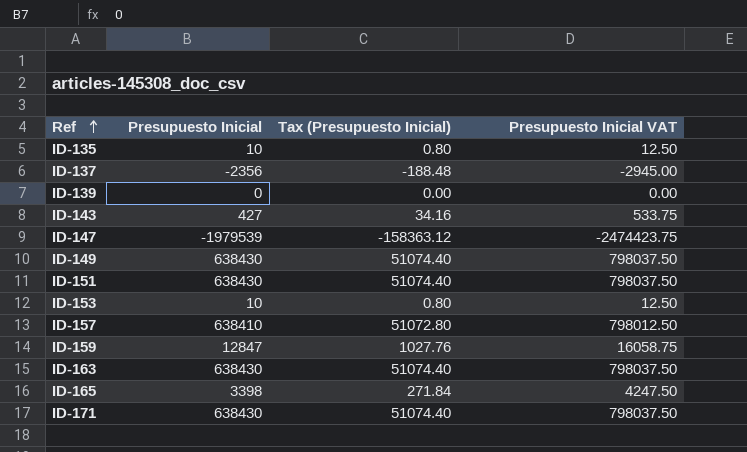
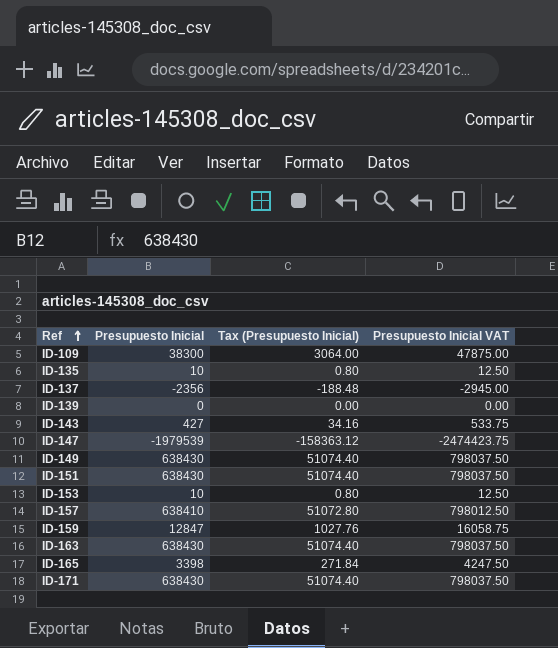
row ID-109: none -> 38300 | 3064.00 | 47875.00

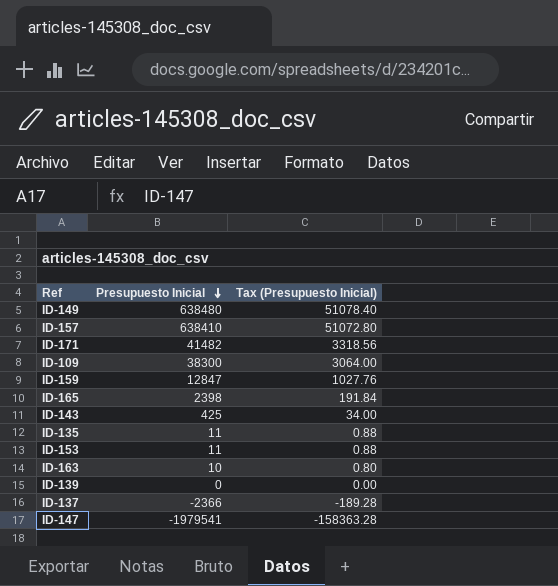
row order: Ref ascending -> Presupuesto Inicial descending
column Presupuesto Inicial VAT | formula: [Presupuesto Inicial] * 1.25 -> none
row ID-151: 638430 | 51074.40 | 798037.50 -> none
ID-149 | Presupuesto Inicial: 638430 -> 638480
ID-149 | Tax (Presupuesto Inicial): 51074.40 -> 51078.40
ID-171 | Presupuesto Inicial: 638430 -> 41482
ID-171 | Tax (Presupuesto Inicial): 51074.40 -> 3318.56
ID-165 | Presupuesto Inicial: 3398 -> 2398
ID-165 | Tax (Presupuesto Inicial): 271.84 -> 191.84
ID-143 | Presupuesto Inicial: 427 -> 425
ID-143 | Tax (Presupuesto Inicial): 34.16 -> 34.00
ID-135 | Presupuesto Inicial: 10 -> 11
ID-135 | Tax (Presupuesto Inicial): 0.80 -> 0.88
ID-153 | Presupuesto Inicial: 10 -> 11
ID-153 | Tax (Presupuesto Inicial): 0.80 -> 0.88
ID-163 | Presupuesto Inicial: 638430 -> 10
ID-163 | Tax (Presupuesto Inicial): 51074.40 -> 0.80
ID-137 | Presupuesto Inicial: -2356 -> -2366
ID-137 | Tax (Presupuesto Inicial): -188.48 -> -189.28
ID-147 | Presupuesto Inicial: -1979539 -> -1979541
ID-147 | Tax (Presupuesto Inicial): -158363.12 -> -158363.28

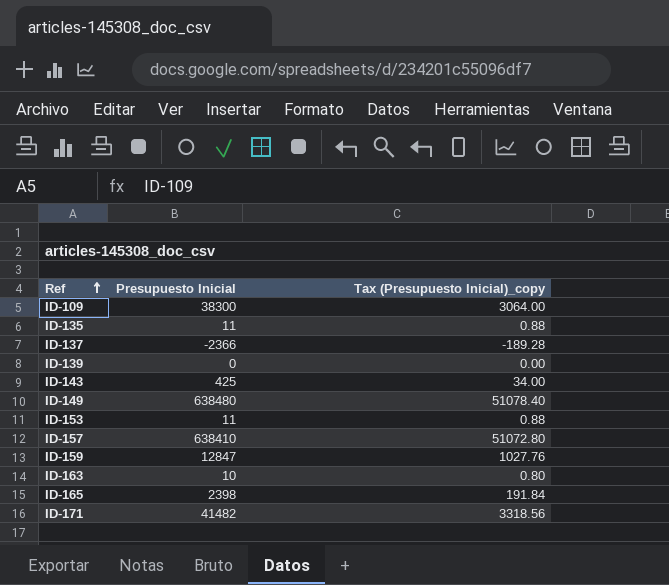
row order: Presupuesto Inicial descending -> Ref ascending
column name: Tax (Presupuesto Inicial) -> Tax (Presupuesto Inicial)_copy
row ID-147: -1979541 | -158363.28 -> none

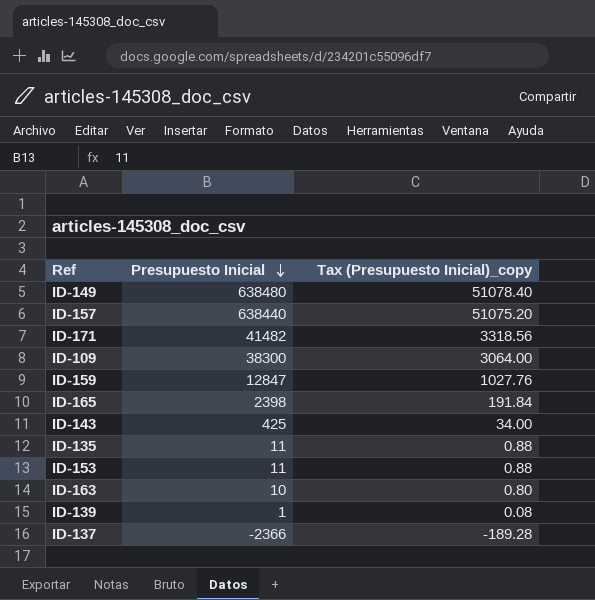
row order: Ref ascending -> Presupuesto Inicial descending
ID-157 | Presupuesto Inicial: 638410 -> 638440
ID-157 | Tax (Presupuesto Inicial)_copy: 51072.80 -> 51075.20
ID-139 | Presupuesto Inicial: 0 -> 1
ID-139 | Tax (Presupuesto Inicial)_copy: 0.00 -> 0.08

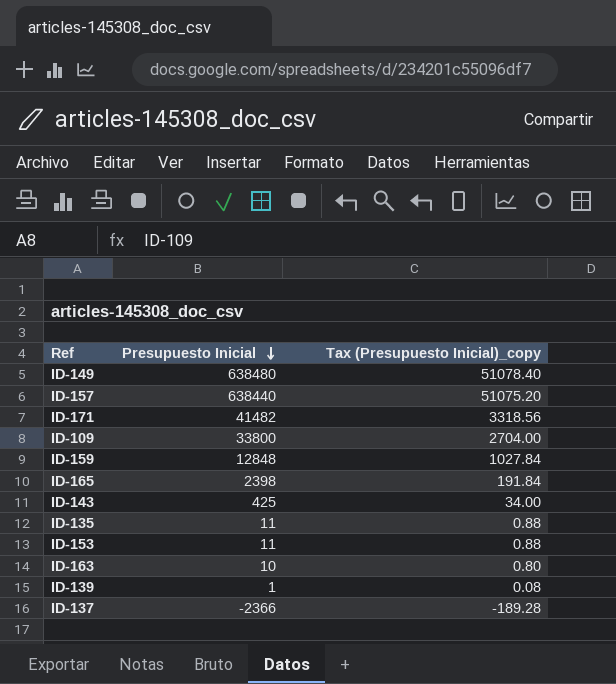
ID-109 | Presupuesto Inicial: 38300 -> 33800
ID-109 | Tax (Presupuesto Inicial)_copy: 3064.00 -> 2704.00
ID-159 | Presupuesto Inicial: 12847 -> 12848
ID-159 | Tax (Presupuesto Inicial)_copy: 1027.76 -> 1027.84

